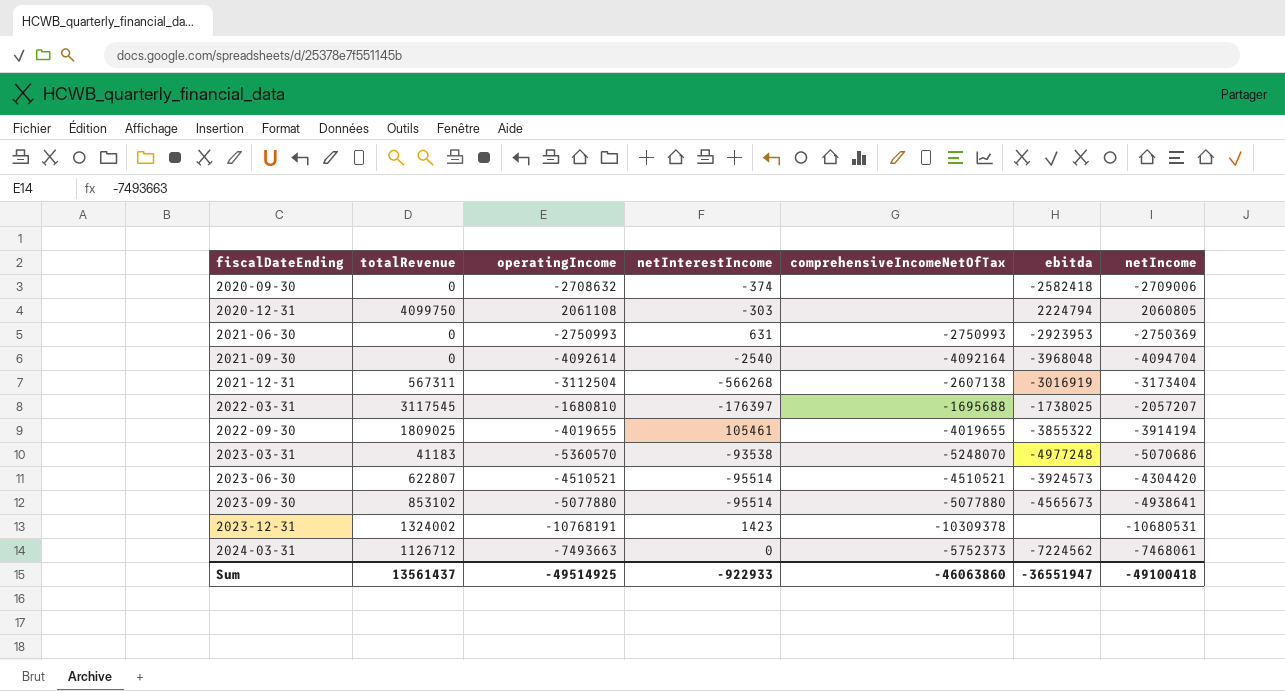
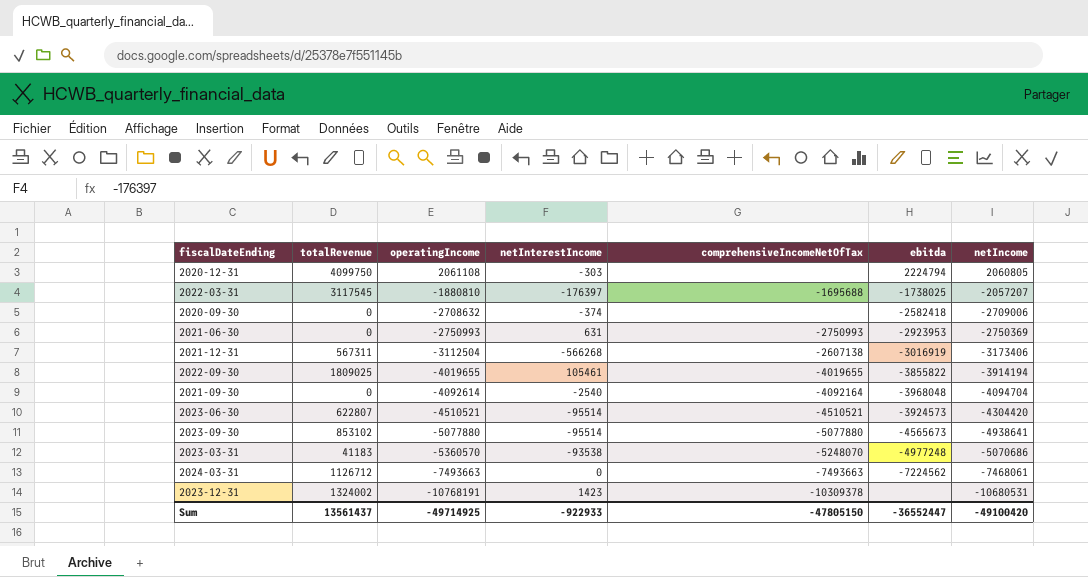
row order: fiscalDateEnding ascending -> operatingIncome descending
2022-03-31 | operatingIncome: -1680810 -> -1880810
2021-12-31 | netIncome: -3173404 -> -3173406
2022-09-30 | ebitda: -3855322 -> -3855822
2024-03-31 | comprehensiveIncomeNetOfTax: -5752373 -> -7493663
Sum | operatingIncome: -49514925 -> -49714925
Sum | comprehensiveIncomeNetOfTax: -46063860 -> -47805150
Sum | ebitda: -36551947 -> -36552447
Sum | netIncome: -49100418 -> -49100420

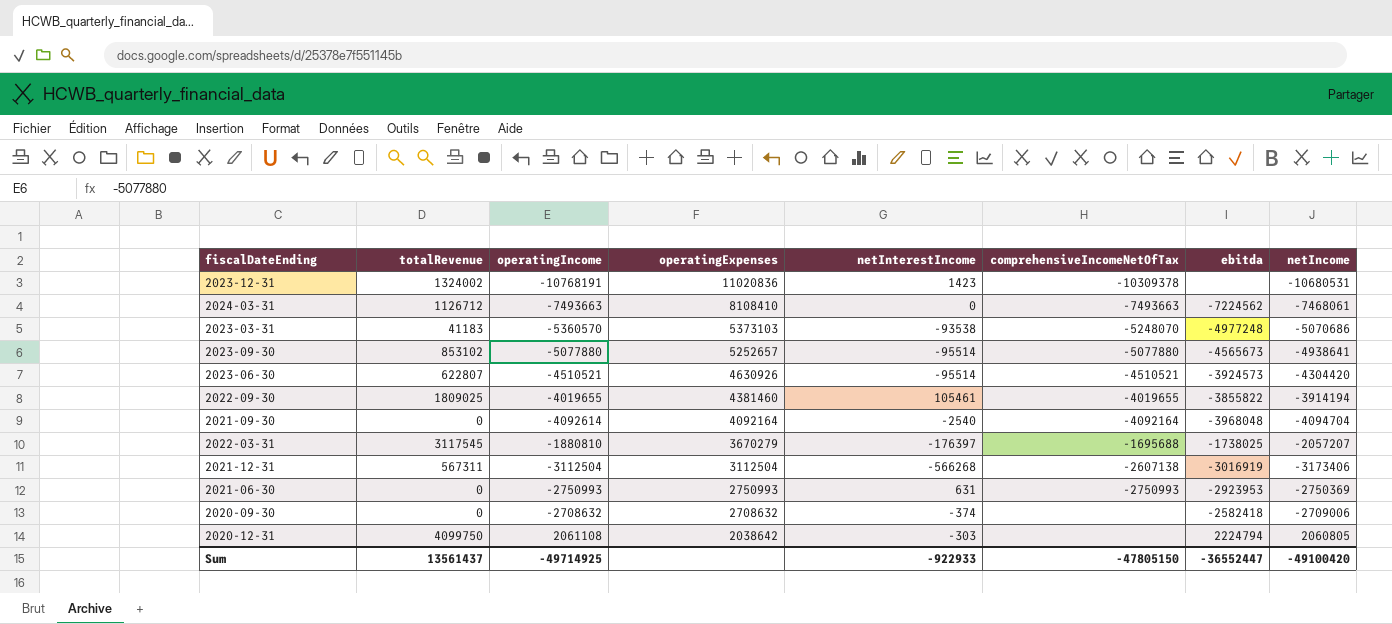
row order: operatingIncome descending -> operatingExpenses descending
column operatingExpenses | position: none -> 4

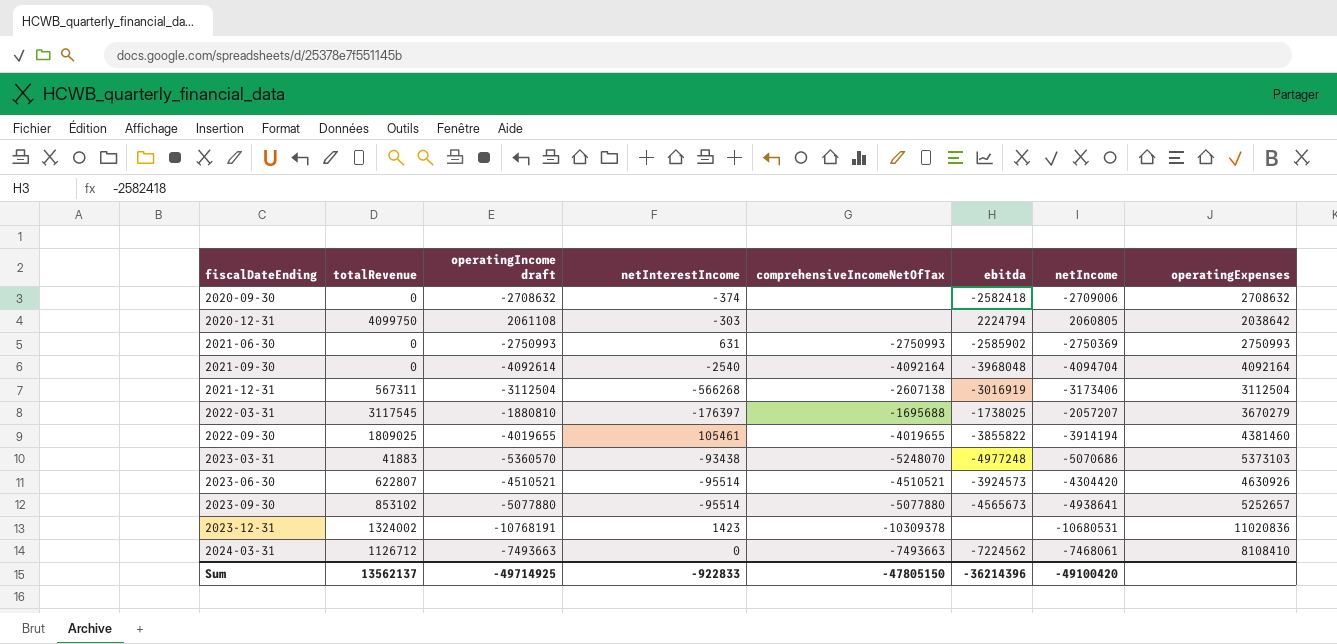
row order: operatingExpenses descending -> fiscalDateEnding ascending
column name: operatingIncome -> operatingIncome draft
column operatingExpenses | position: 4 -> 8
2021-06-30 | ebitda: -2923953 -> -2585902
2023-03-31 | totalRevenue: 41183 -> 41883
2023-03-31 | netInterestIncome: -93538 -> -93438
Sum | totalRevenue: 13561437 -> 13562137
Sum | netInterestIncome: -922933 -> -922833
Sum | ebitda: -36552447 -> -36214396

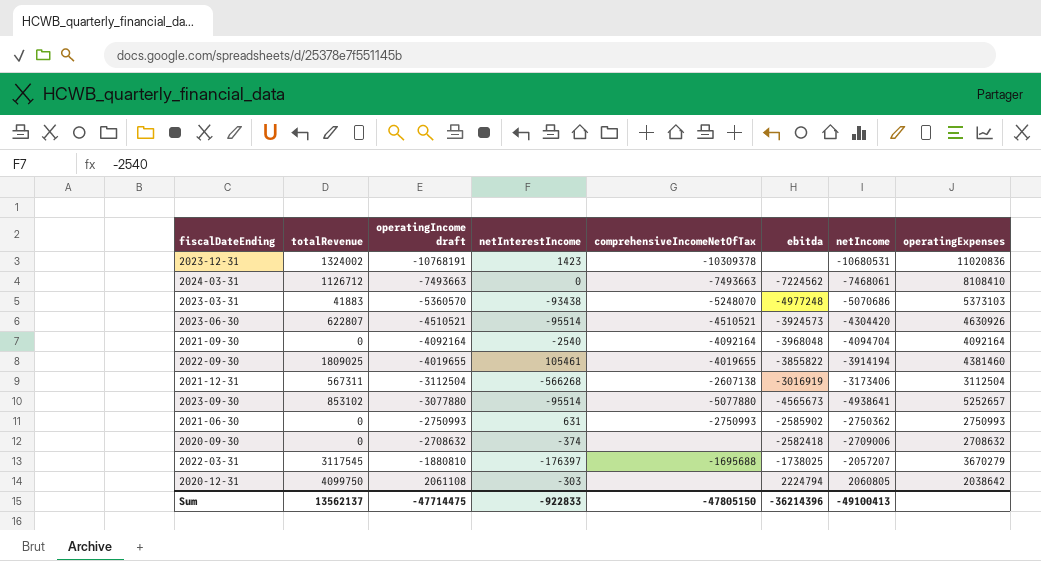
row order: fiscalDateEnding ascending -> operatingIncome draft ascending
2021-09-30 | operatingIncome draft: -4092614 -> -4092164
2023-09-30 | operatingIncome draft: -5077880 -> -3077880
2021-06-30 | netIncome: -2750369 -> -2750362
Sum | operatingIncome draft: -49714925 -> -47714475
Sum | netIncome: -49100420 -> -49100413

